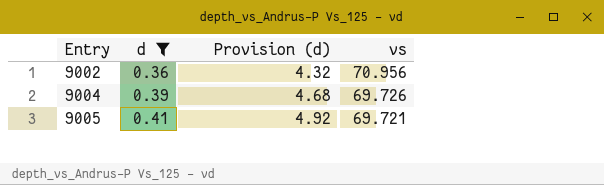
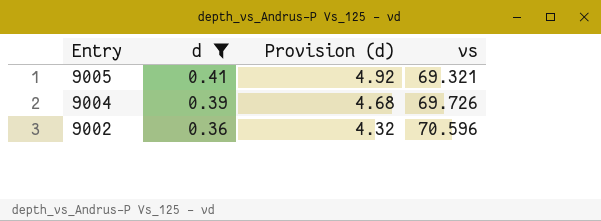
row order: Entry ascending -> Entry descending
9005 | vs: 69.721 -> 69.321
9002 | vs: 70.956 -> 70.596

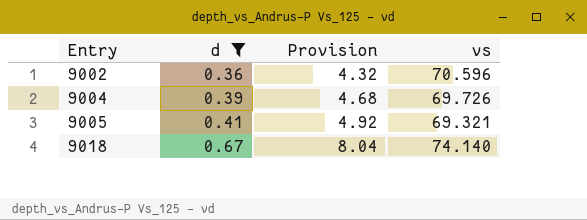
row order: Entry descending -> Entry ascending
column name: Provision (d) -> Provision
row 9018: none -> 0.67 | 8.04 | 74.140

